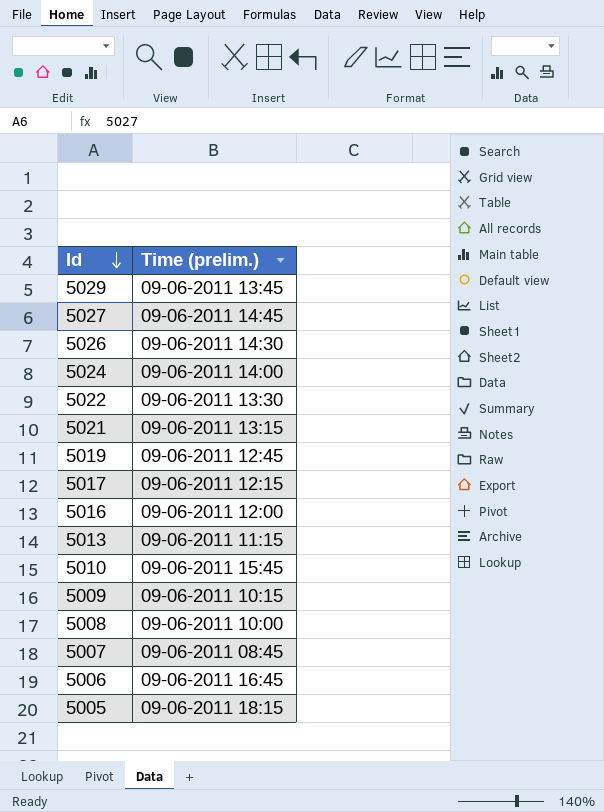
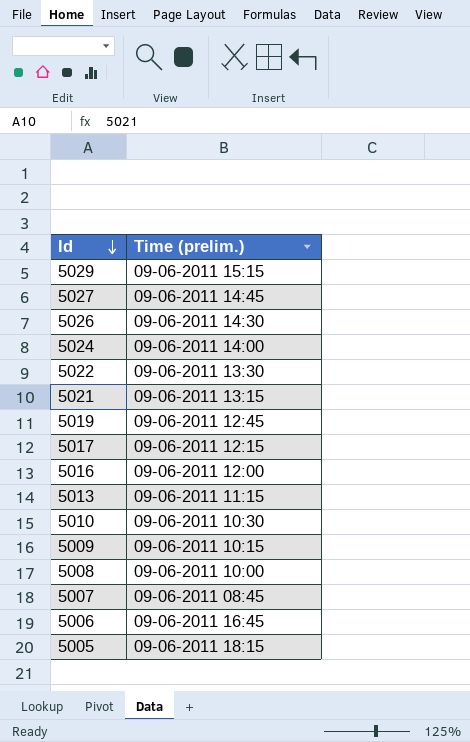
5029 | Time (prelim.): 09-06-2011 13:45 -> 09-06-2011 15:15
5010 | Time (prelim.): 09-06-2011 15:45 -> 09-06-2011 10:30

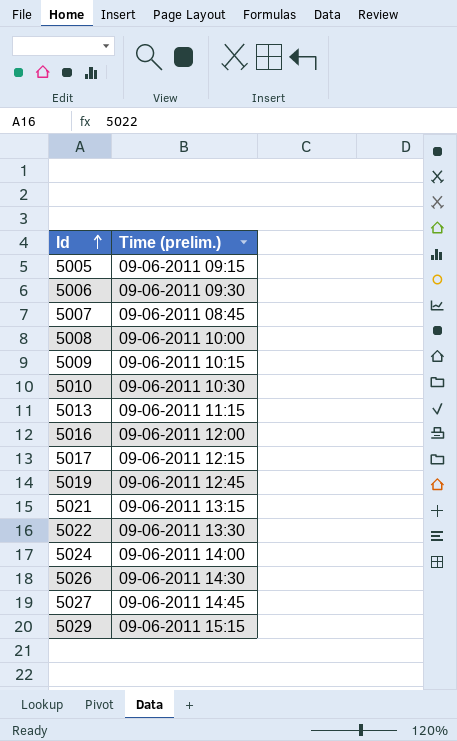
row order: Id descending -> Id ascending
5005 | Time (prelim.): 09-06-2011 18:15 -> 09-06-2011 09:15
5006 | Time (prelim.): 09-06-2011 16:45 -> 09-06-2011 09:30

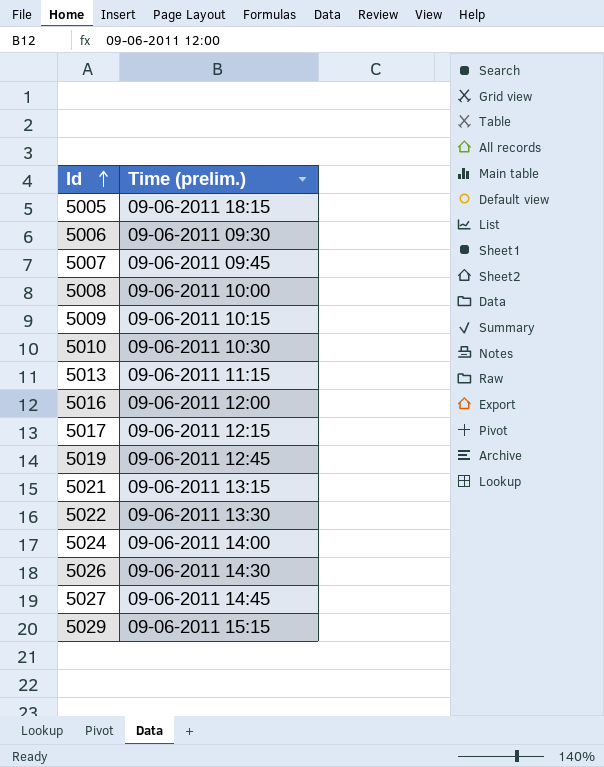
5005 | Time (prelim.): 09-06-2011 09:15 -> 09-06-2011 18:15
5007 | Time (prelim.): 09-06-2011 08:45 -> 09-06-2011 09:45

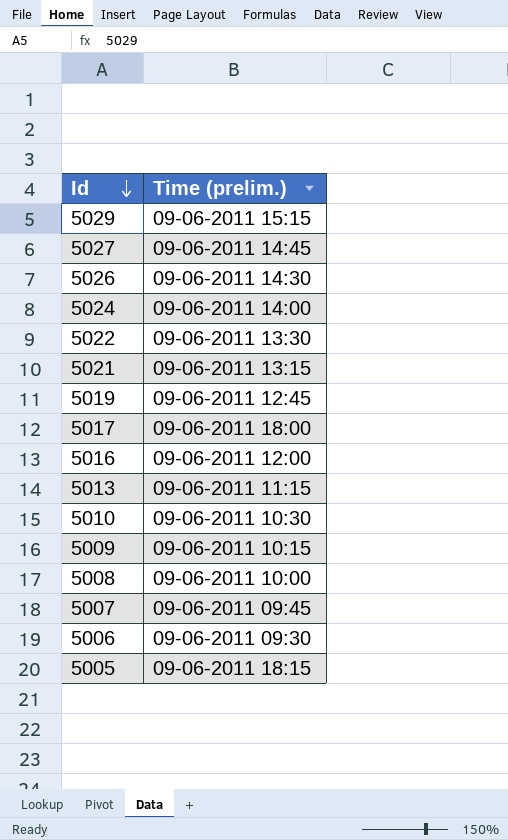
row order: Id ascending -> Id descending
5017 | Time (prelim.): 09-06-2011 12:15 -> 09-06-2011 18:00

